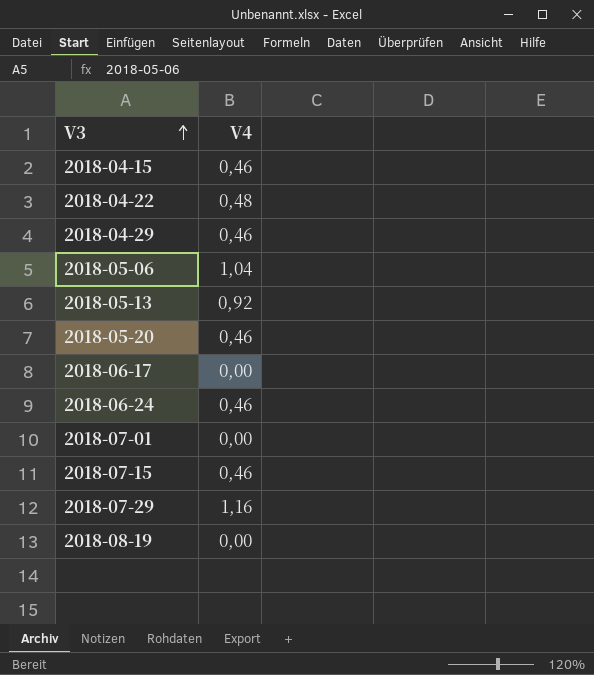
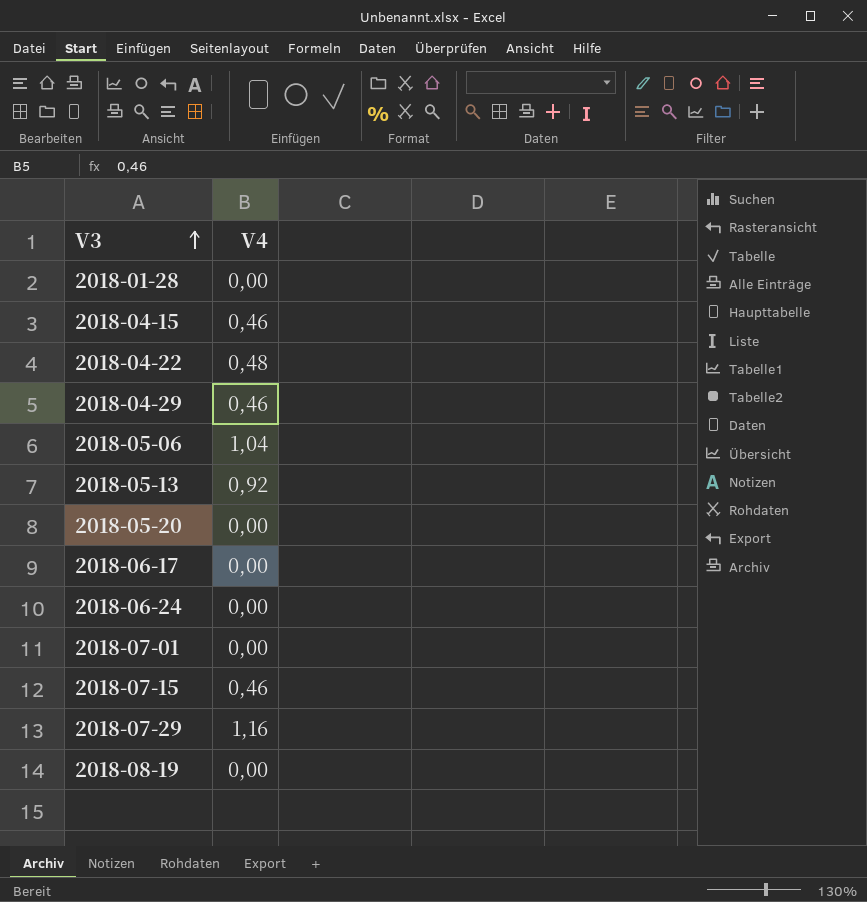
row 2018-01-28: none -> 0,00
2018-05-20 | V4: 0,46 -> 0,00
2018-06-24 | V4: 0,46 -> 0,00

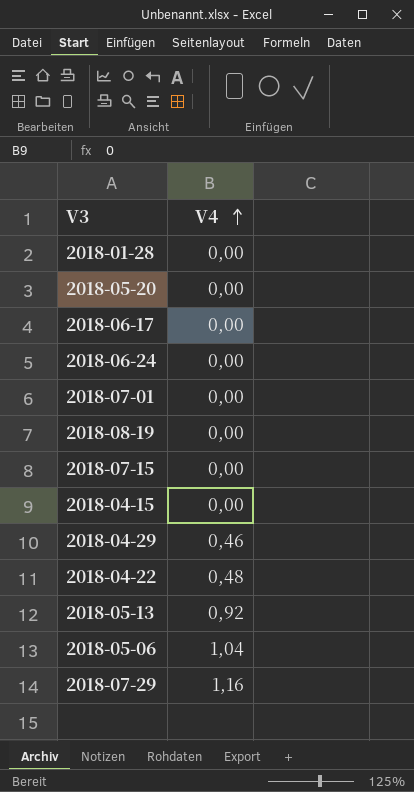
row order: V3 ascending -> V4 ascending
2018-07-15 | V4: 0,46 -> 0,00
2018-04-15 | V4: 0,46 -> 0,00

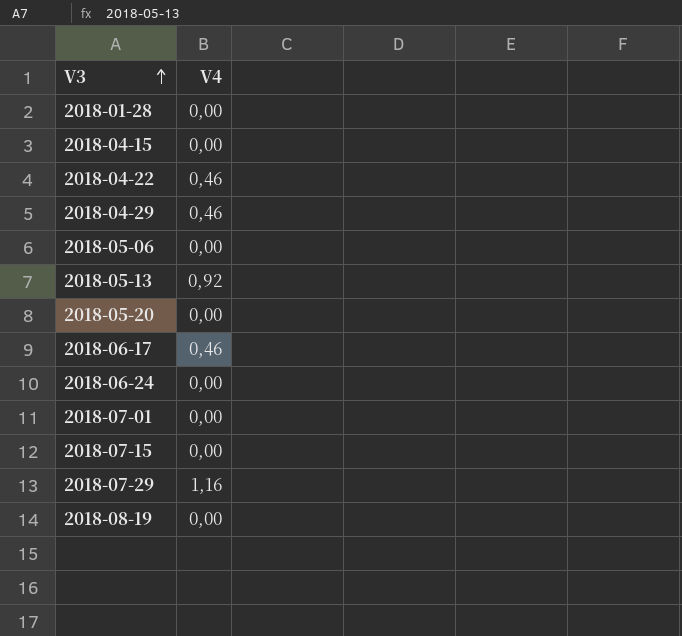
row order: V4 ascending -> V3 ascending
2018-04-22 | V4: 0,48 -> 0,46
2018-05-06 | V4: 1,04 -> 0,00
2018-06-17 | V4: 0,00 -> 0,46

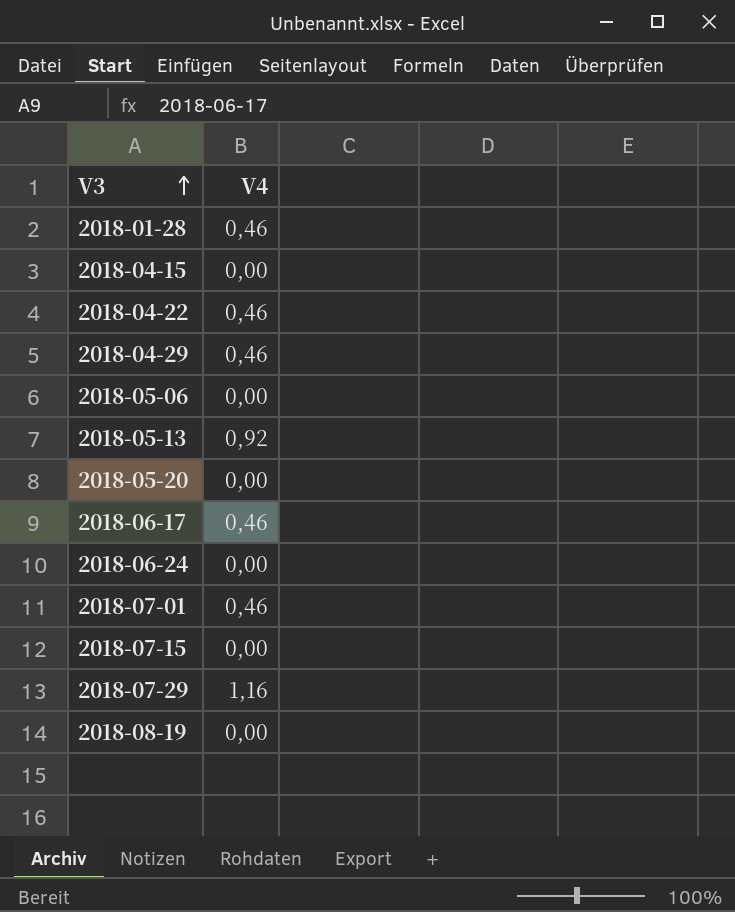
2018-01-28 | V4: 0,00 -> 0,46
2018-07-01 | V4: 0,00 -> 0,46

